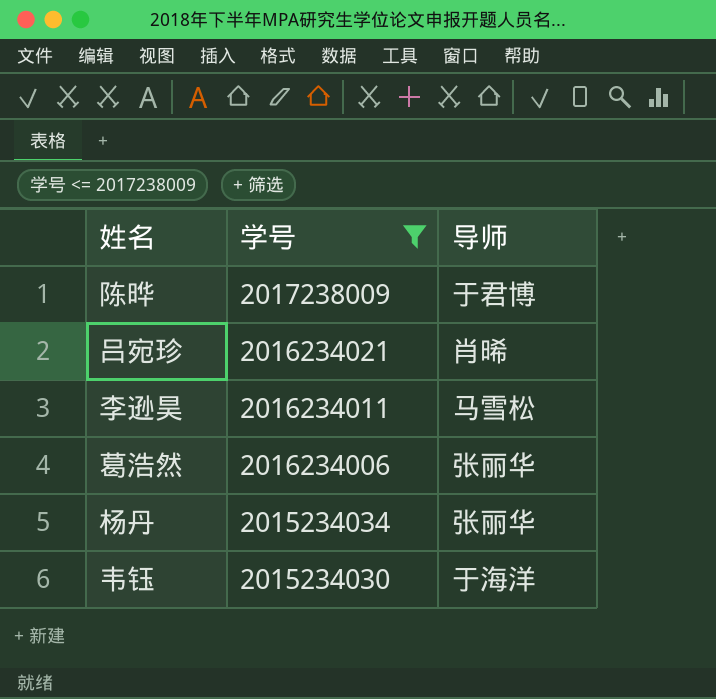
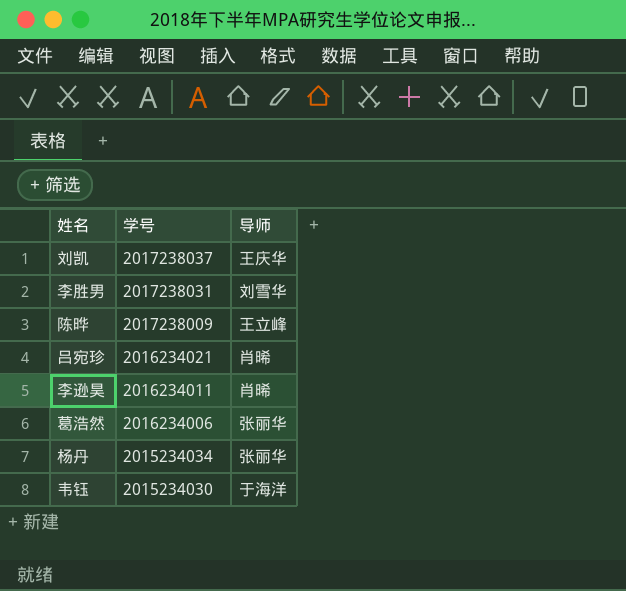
filter: 学号 <= 2017238009 -> none
陈晔 | 导师: 于君博 -> 王立峰
李逊昊 | 导师: 马雪松 -> 肖晞

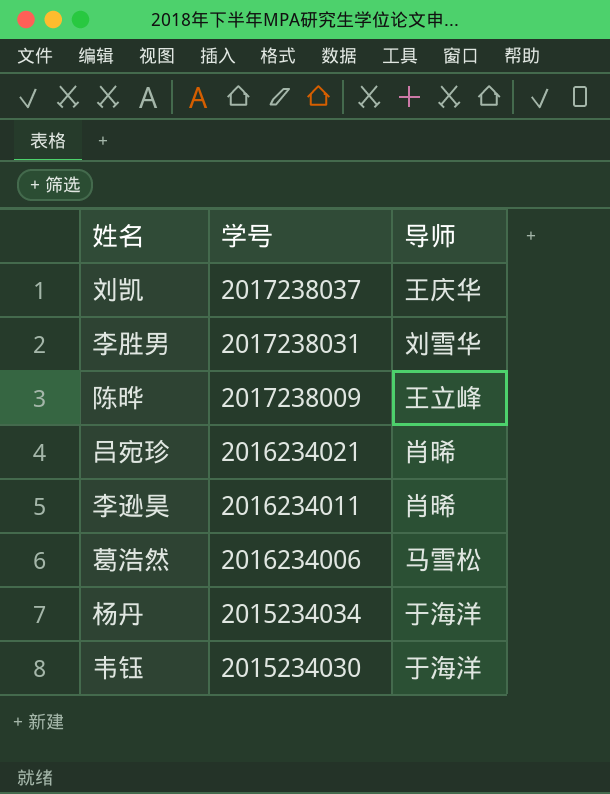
葛浩然 | 导师: 张丽华 -> 马雪松
杨丹 | 导师: 张丽华 -> 于海洋

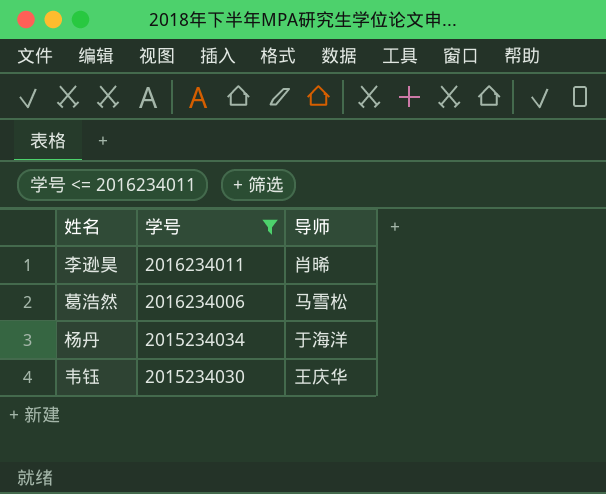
filter: none -> 学号 <= 2016234011
韦钰 | 导师: 于海洋 -> 王庆华

